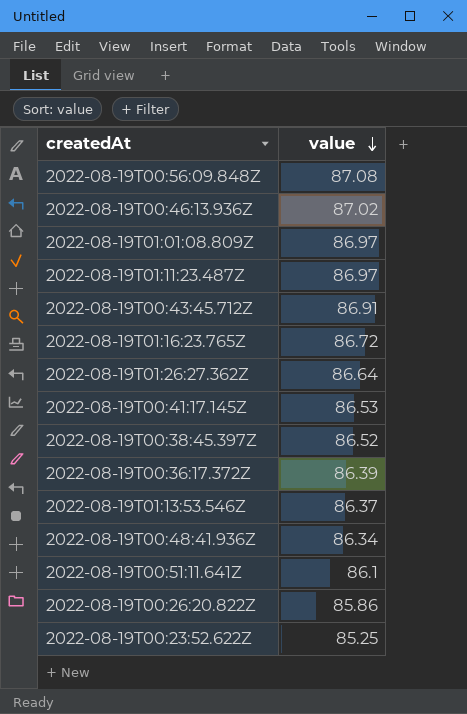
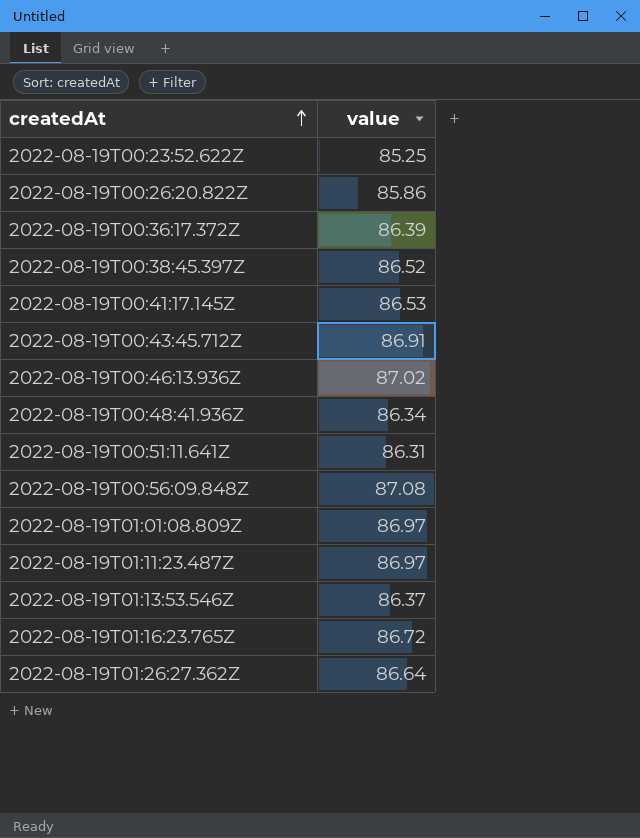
row order: value descending -> createdAt ascending
2022-08-19T00:51:11.641Z | value: 86.1 -> 86.31

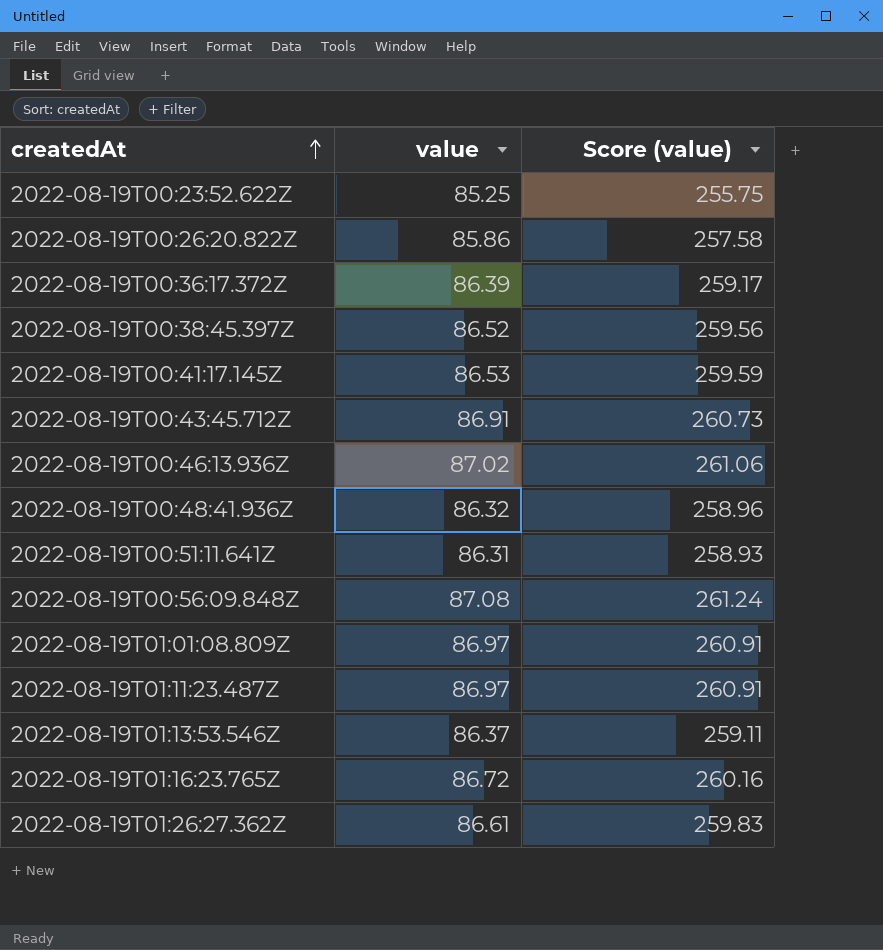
column Score (value) | formula: none -> [value] * 3
2022-08-19T00:48:41.936Z | value: 86.34 -> 86.32
2022-08-19T01:26:27.362Z | value: 86.64 -> 86.61

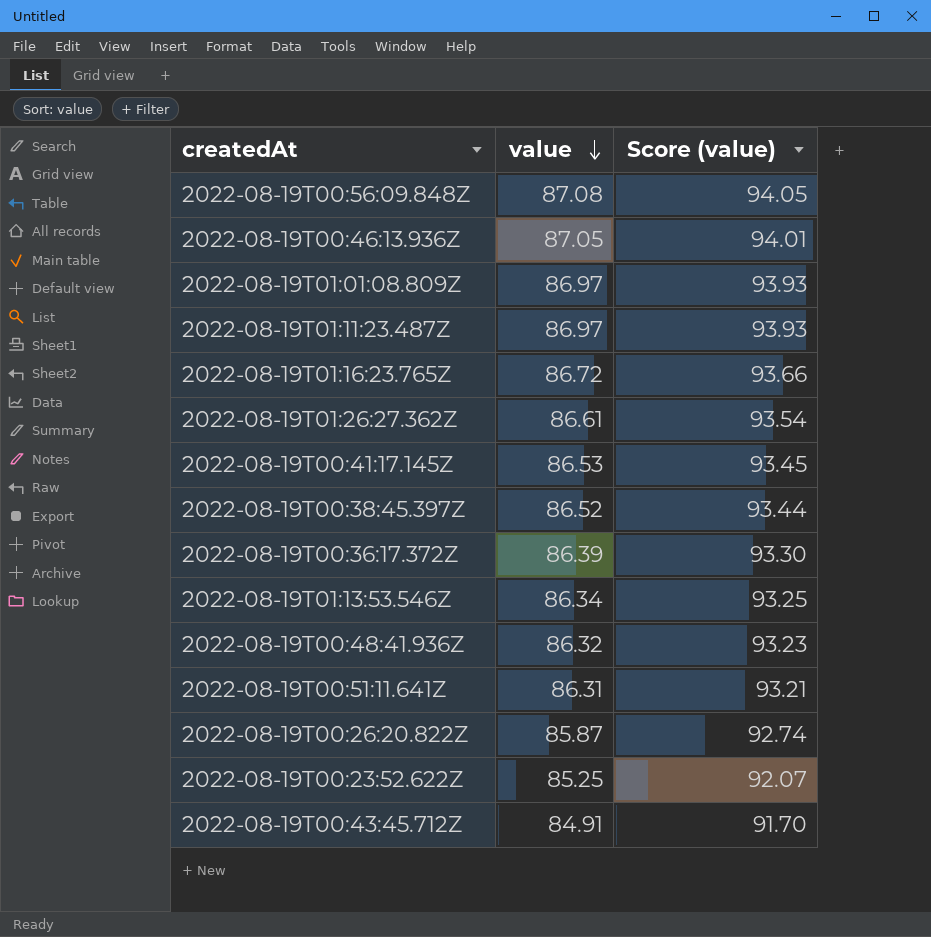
row order: createdAt ascending -> value descending
column Score (value) | formula: [value] * 3 -> [value] * 1.08
2022-08-19T00:46:13.936Z | value: 87.02 -> 87.05
2022-08-19T01:13:53.546Z | value: 86.37 -> 86.34
2022-08-19T00:26:20.822Z | value: 85.86 -> 85.87
2022-08-19T00:43:45.712Z | value: 86.91 -> 84.91

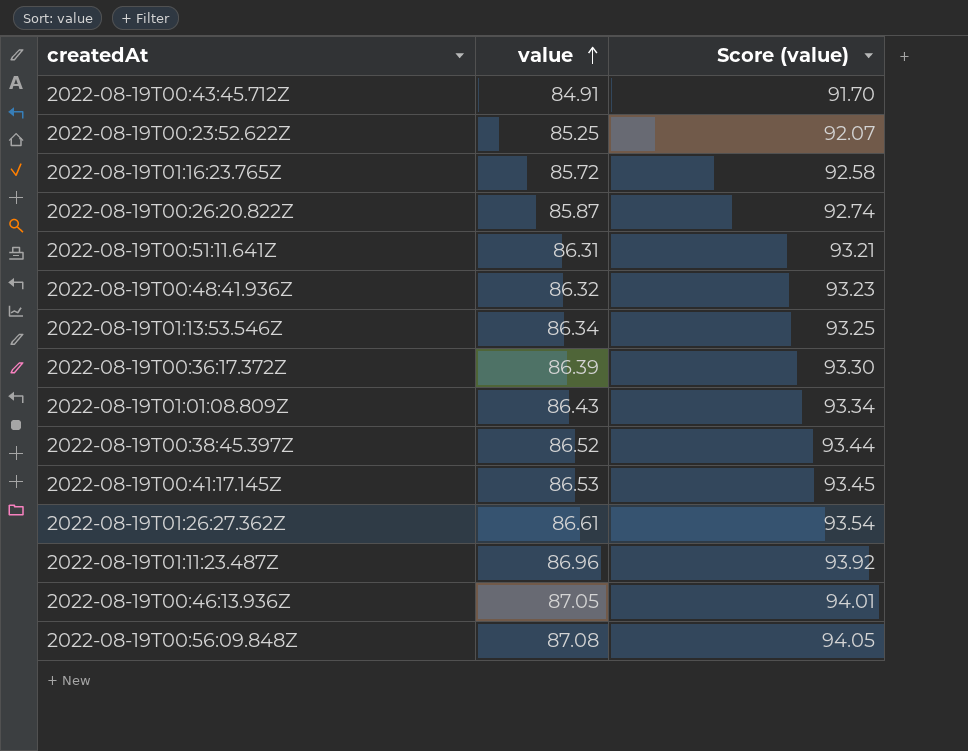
row order: value descending -> value ascending
2022-08-19T01:16:23.765Z | value: 86.72 -> 85.72
2022-08-19T01:16:23.765Z | Score (value): 93.66 -> 92.58
2022-08-19T01:01:08.809Z | value: 86.97 -> 86.43
2022-08-19T01:01:08.809Z | Score (value): 93.93 -> 93.34
2022-08-19T01:11:23.487Z | value: 86.97 -> 86.96
2022-08-19T01:11:23.487Z | Score (value): 93.93 -> 93.92

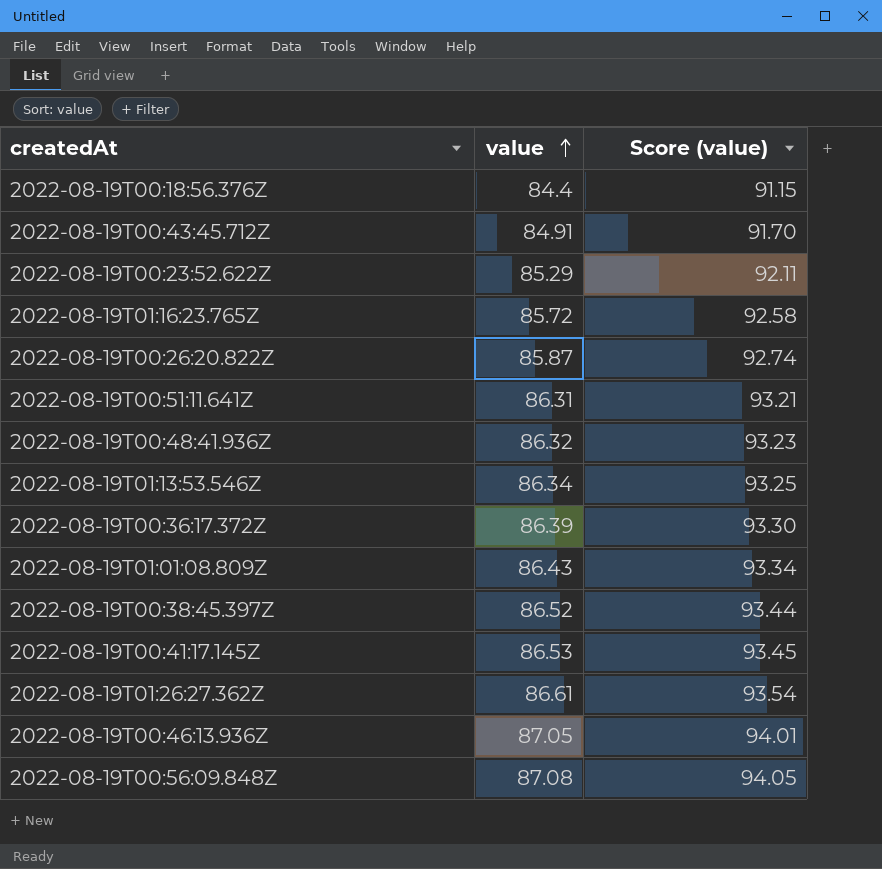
row 2022-08-19T01:11:23.487Z: 86.96 | 93.92 -> none
row 2022-08-19T00:18:56.376Z: none -> 84.4 | 91.15
2022-08-19T00:23:52.622Z | value: 85.25 -> 85.29
2022-08-19T00:23:52.622Z | Score (value): 92.07 -> 92.11

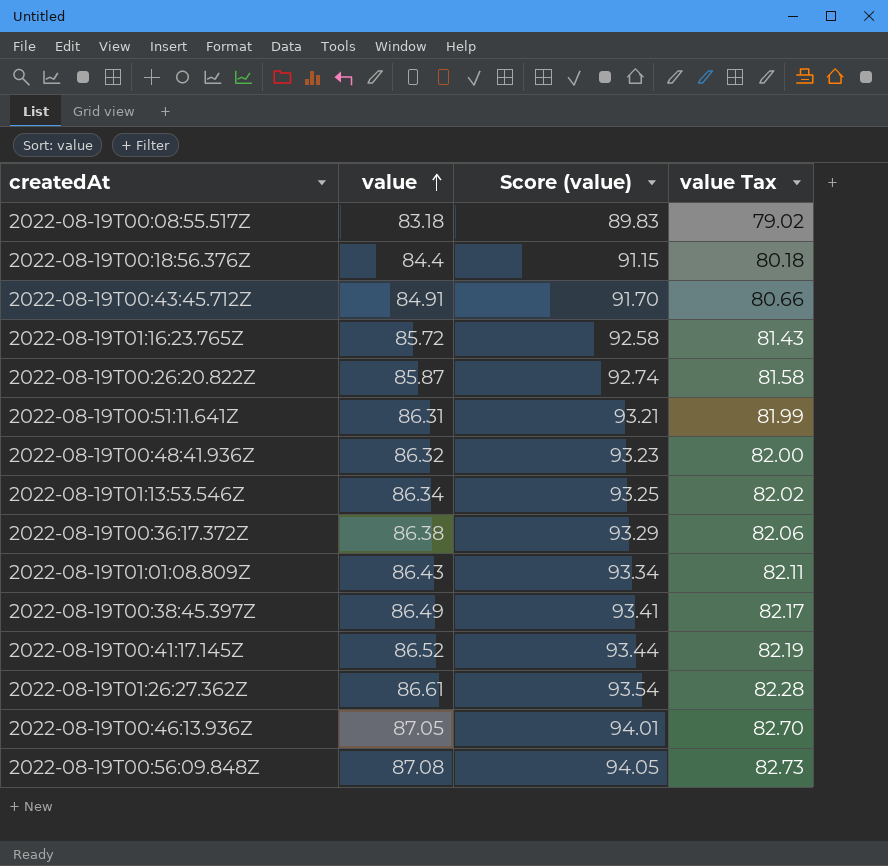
column value Tax | formula: none -> [value] * 0.95
row 2022-08-19T00:23:52.622Z: 85.29 | 92.11 -> none
row 2022-08-19T00:08:55.517Z: none -> 83.18 | 89.83 | 79.02
2022-08-19T00:36:17.372Z | value: 86.39 -> 86.38
2022-08-19T00:36:17.372Z | Score (value): 93.30 -> 93.29
2022-08-19T00:38:45.397Z | value: 86.52 -> 86.49
2022-08-19T00:38:45.397Z | Score (value): 93.44 -> 93.41
2022-08-19T00:41:17.145Z | value: 86.53 -> 86.52
2022-08-19T00:41:17.145Z | Score (value): 93.45 -> 93.44

